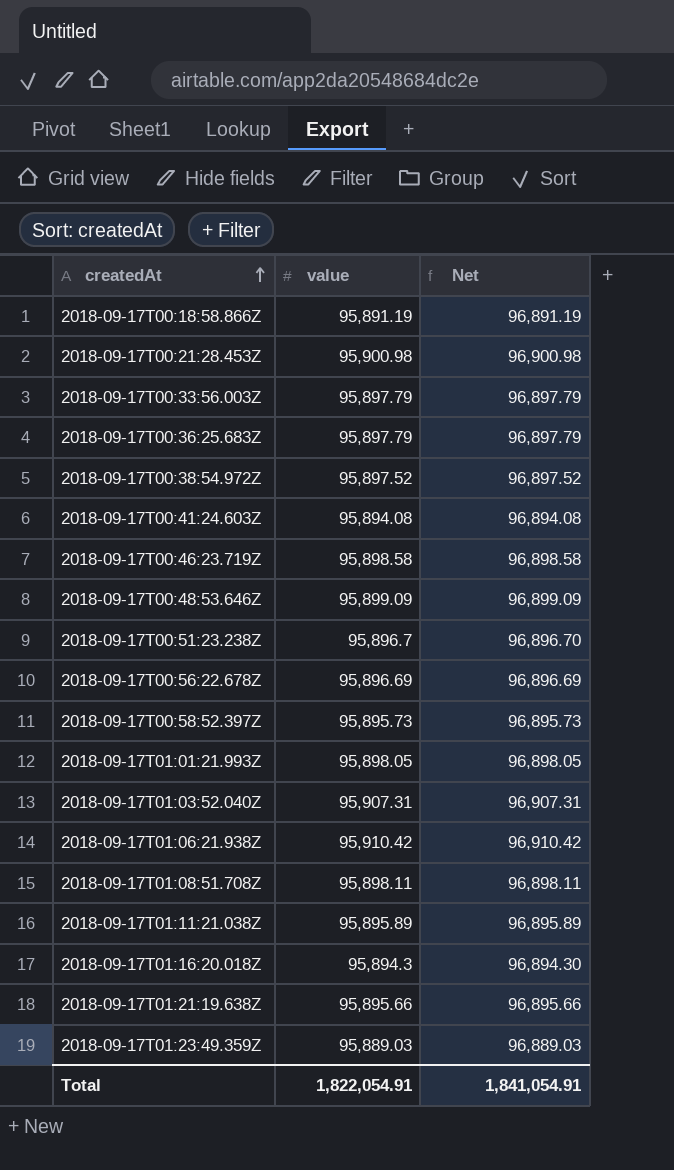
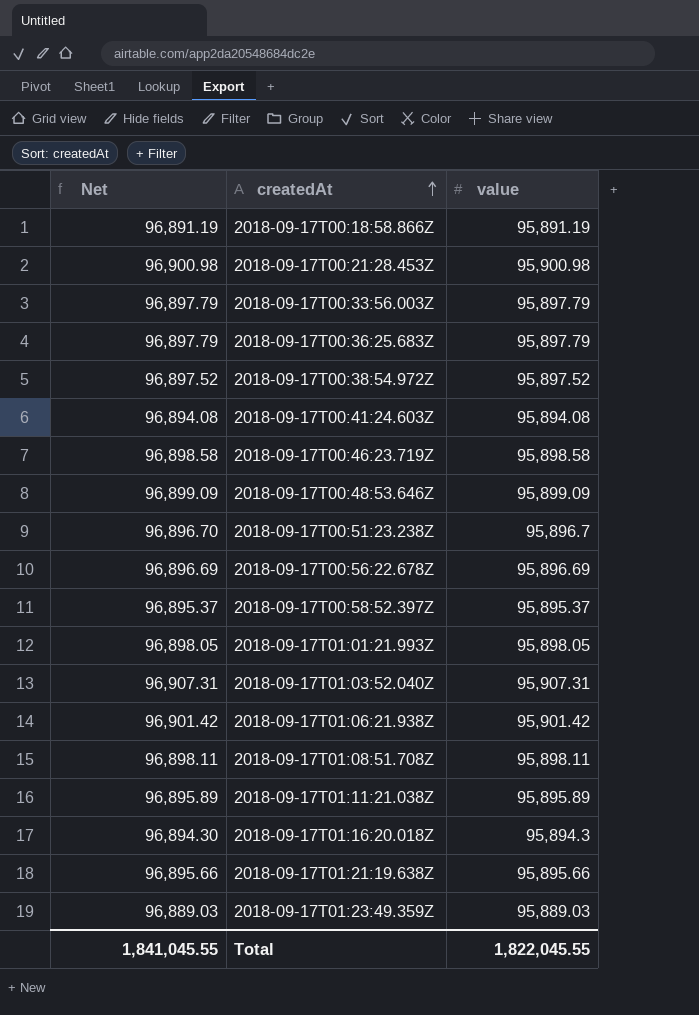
column Net | position: 3 -> 1
2018-09-17T00:58:52.397Z | Net: 96,895.73 -> 96,895.37
2018-09-17T00:58:52.397Z | value: 95,895.73 -> 95,895.37
2018-09-17T01:06:21.938Z | Net: 96,910.42 -> 96,901.42
2018-09-17T01:06:21.938Z | value: 95,910.42 -> 95,901.42
Total | Net: 1,841,054.91 -> 1,841,045.55
Total | value: 1,822,054.91 -> 1,822,045.55

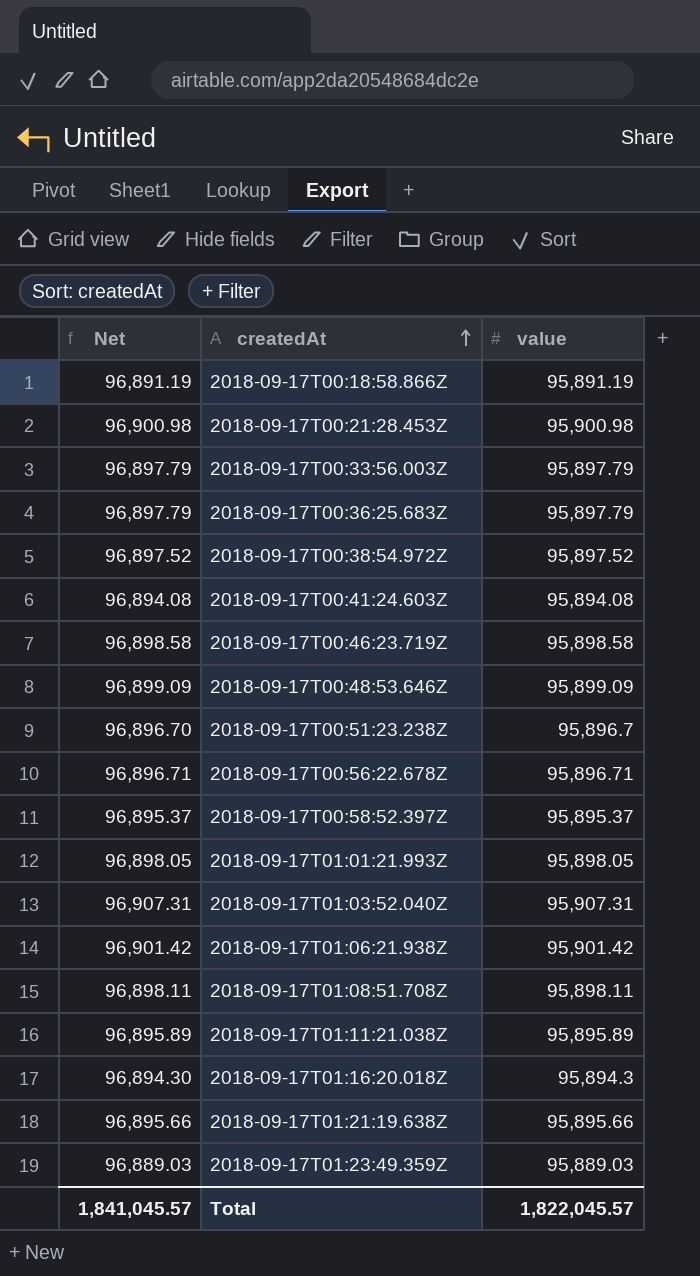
2018-09-17T00:56:22.678Z | Net: 96,896.69 -> 96,896.71
2018-09-17T00:56:22.678Z | value: 95,896.69 -> 95,896.71
Total | Net: 1,841,045.55 -> 1,841,045.57
Total | value: 1,822,045.55 -> 1,822,045.57

